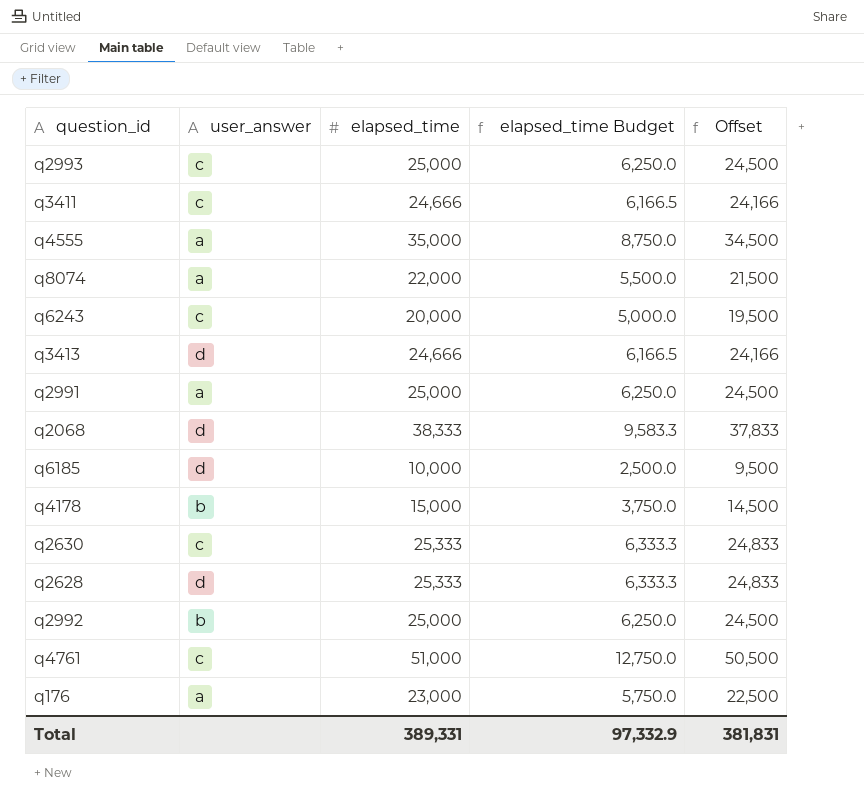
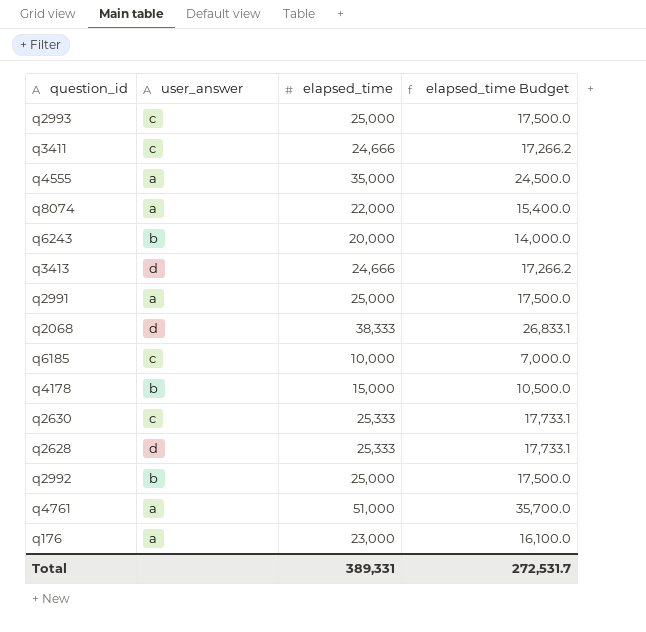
column Offset | formula: [elapsed_time] - 500 -> none
column elapsed_time Budget | formula: [elapsed_time] * 0.25 -> [elapsed_time] * 0.7
q6243 | user_answer: c -> b
q6185 | user_answer: d -> c
q4761 | user_answer: c -> a
Total | elapsed_time Budget: 97,332.9 -> 272,531.7

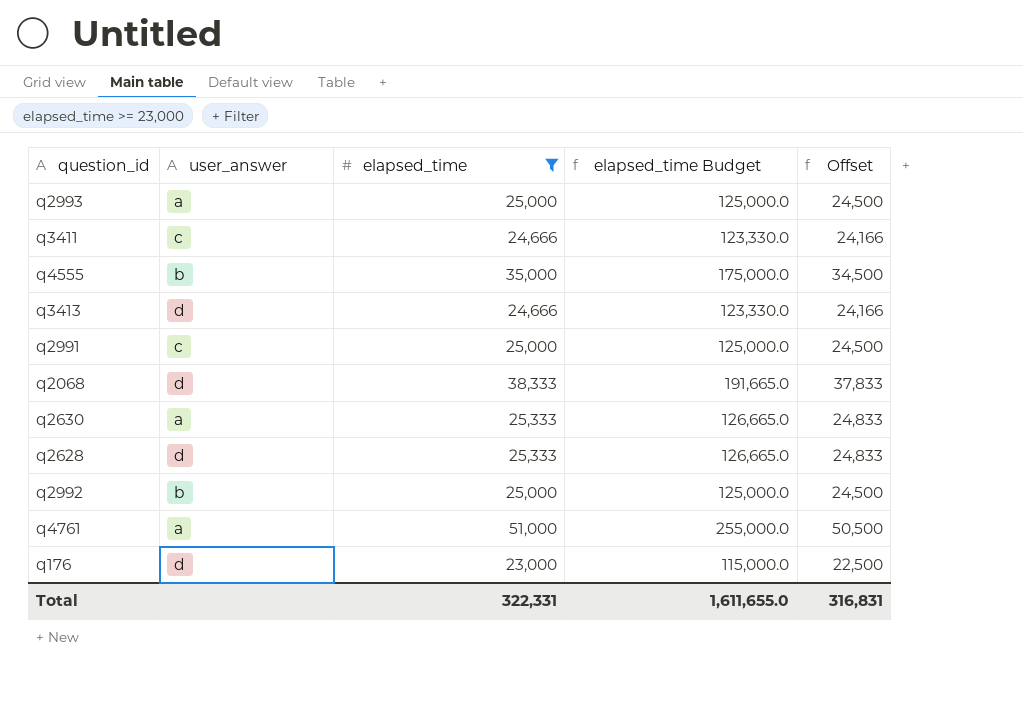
filter: none -> elapsed_time >= 23,000
column elapsed_time Budget | formula: [elapsed_time] * 0.7 -> [elapsed_time] * 5
column Offset | formula: none -> [elapsed_time] - 500
q2993 | user_answer: c -> a
q4555 | user_answer: a -> b
q2991 | user_answer: a -> c
q2630 | user_answer: c -> a
q176 | user_answer: a -> d
Total | elapsed_time: 389,331 -> 322,331
Total | elapsed_time Budget: 272,531.7 -> 1,611,655.0

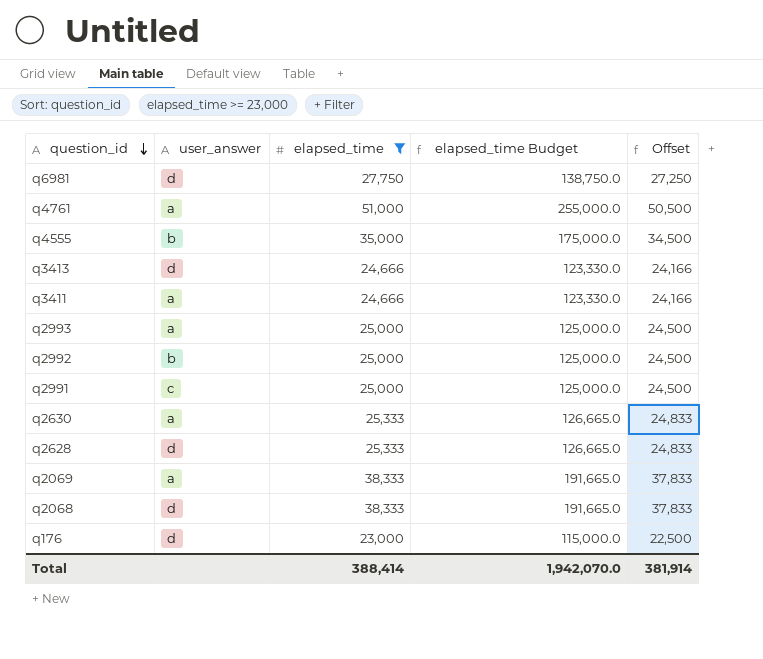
row order: none -> question_id descending
row q6981: none -> d | 27,750 | 138,750.0 | 27,250
q3411 | user_answer: c -> a
row q2069: none -> a | 38,333 | 191,665.0 | 37,833
Total | elapsed_time: 322,331 -> 388,414
Total | elapsed_time Budget: 1,611,655.0 -> 1,942,070.0
Total | Offset: 316,831 -> 381,914

